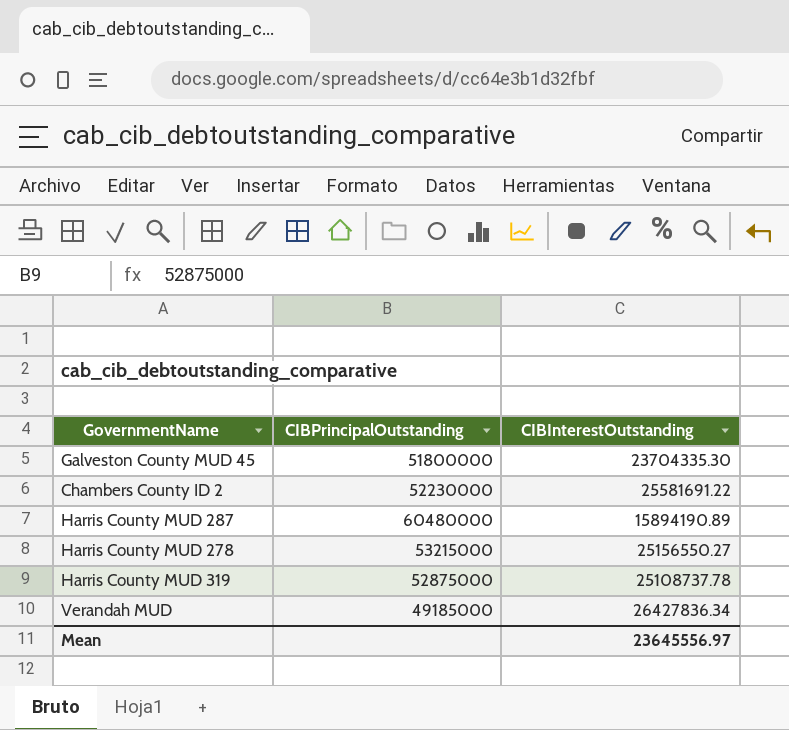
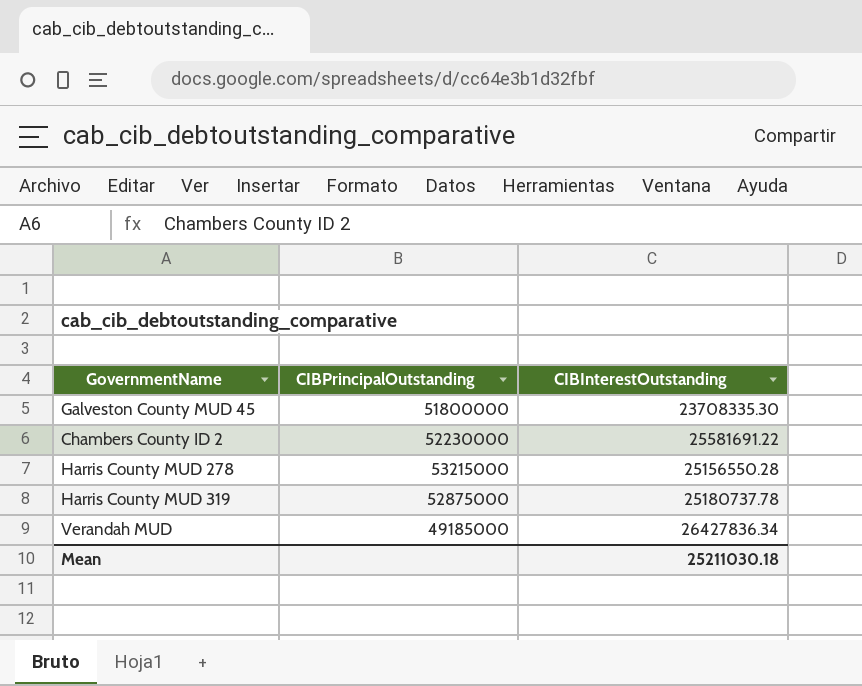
row Harris County MUD 287: 60480000 | 15894190.89 -> none
Galveston County MUD 45 | CIBInterestOutstanding: 23704335.30 -> 23708335.30
Harris County MUD 278 | CIBInterestOutstanding: 25156550.27 -> 25156550.28
Harris County MUD 319 | CIBInterestOutstanding: 25108737.78 -> 25180737.78
Mean | CIBInterestOutstanding: 23645556.97 -> 25211030.18

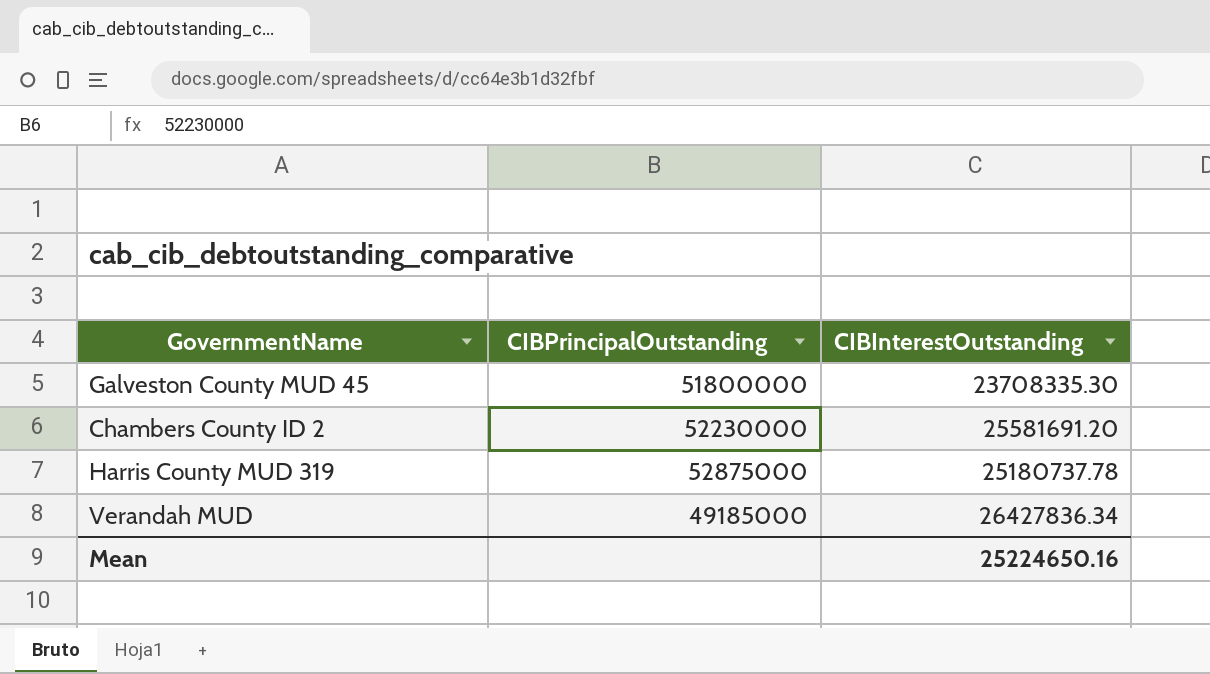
row Harris County MUD 278: 53215000 | 25156550.28 -> none
Chambers County ID 2 | CIBInterestOutstanding: 25581691.22 -> 25581691.20
Mean | CIBInterestOutstanding: 25211030.18 -> 25224650.16

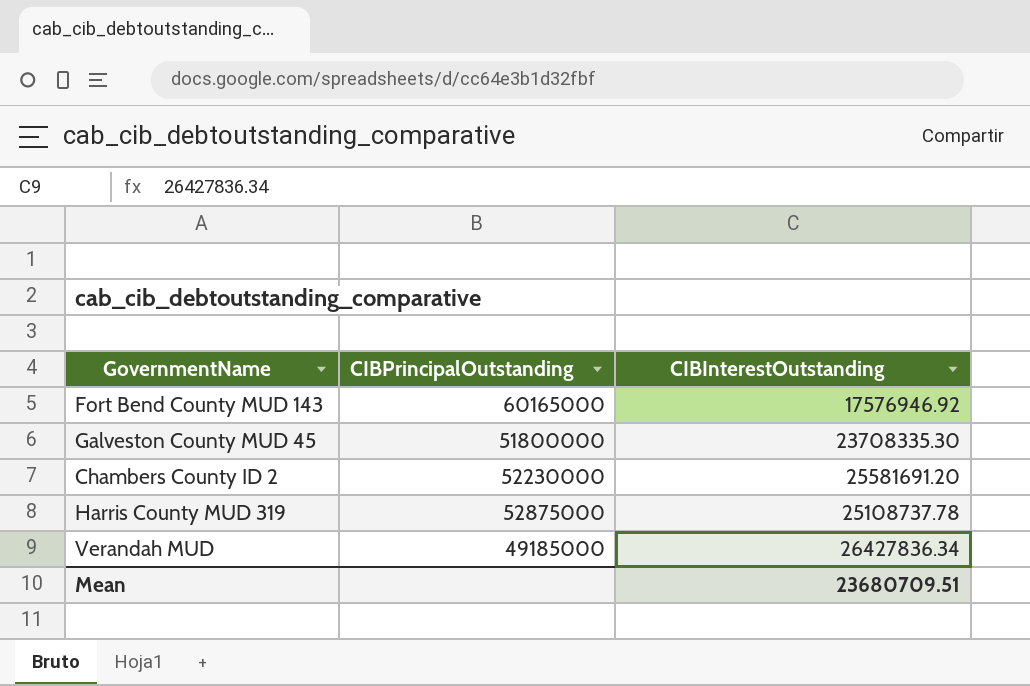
row Fort Bend County MUD 143: none -> 60165000 | 17576946.92
Harris County MUD 319 | CIBInterestOutstanding: 25180737.78 -> 25108737.78
Mean | CIBInterestOutstanding: 25224650.16 -> 23680709.51

